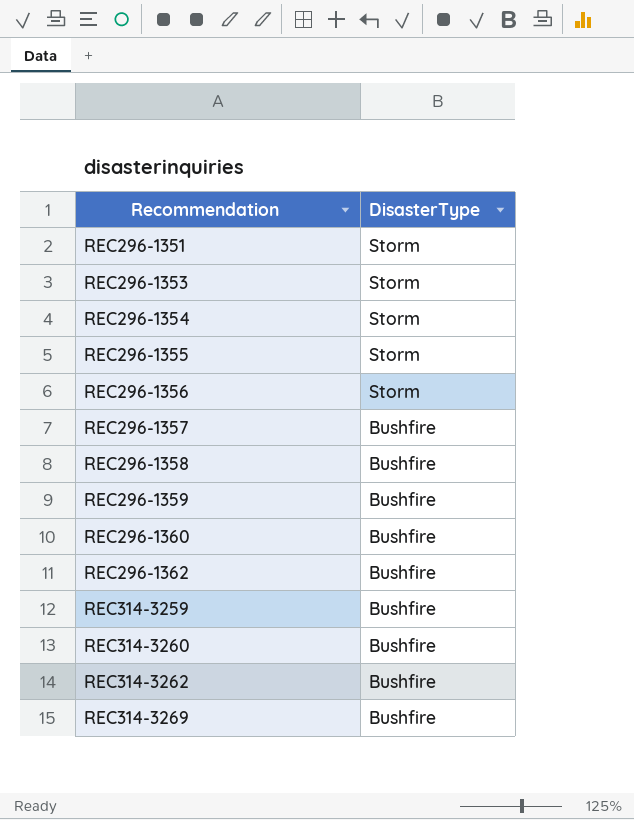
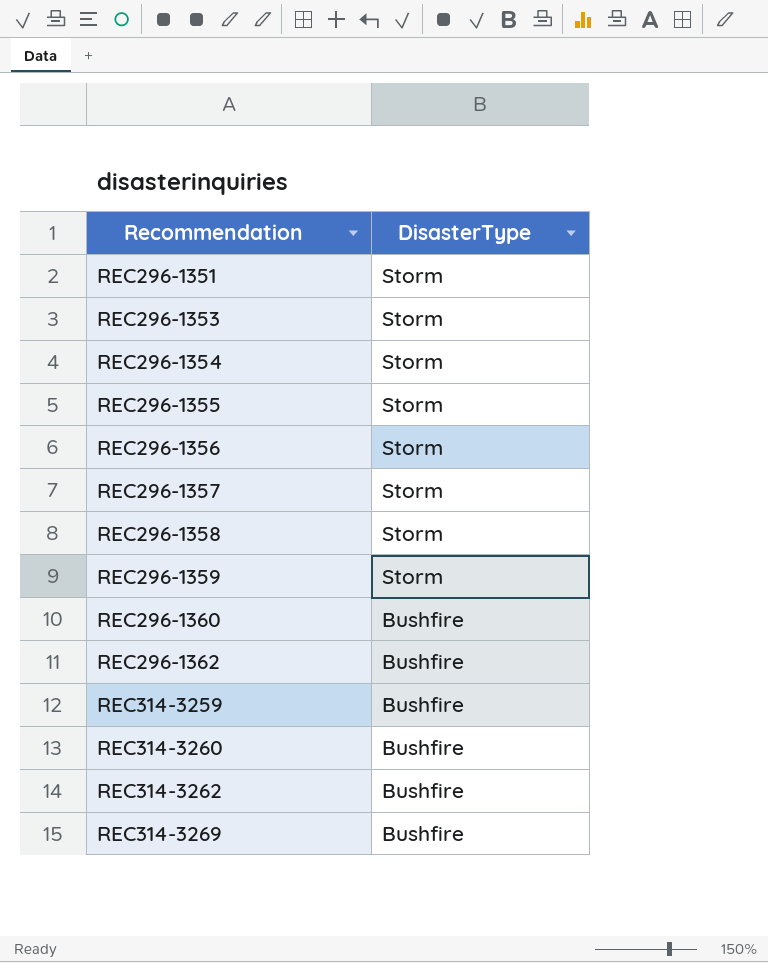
REC296-1357 | DisasterType: Bushfire -> Storm
REC296-1358 | DisasterType: Bushfire -> Storm
REC296-1359 | DisasterType: Bushfire -> Storm

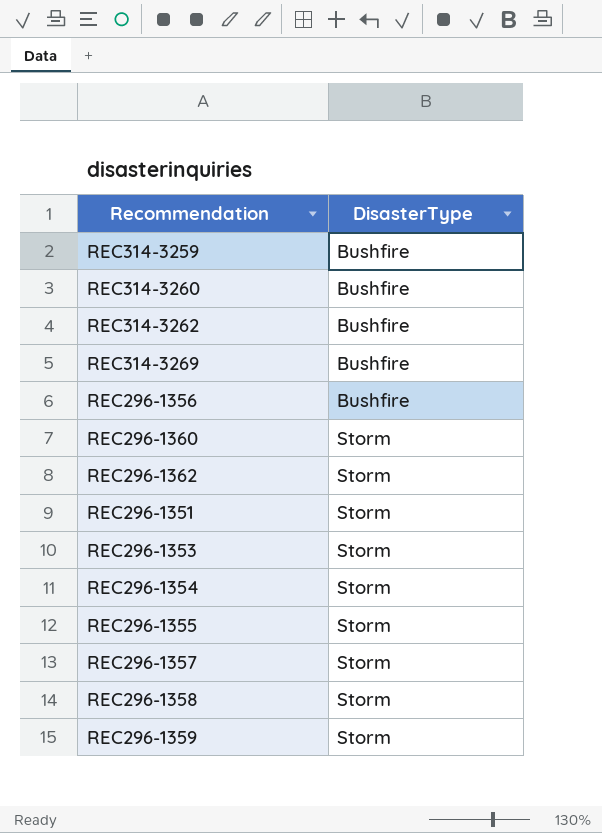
row order: Recommendation ascending -> DisasterType ascending
REC296-1356 | DisasterType: Storm -> Bushfire
REC296-1360 | DisasterType: Bushfire -> Storm
REC296-1362 | DisasterType: Bushfire -> Storm

